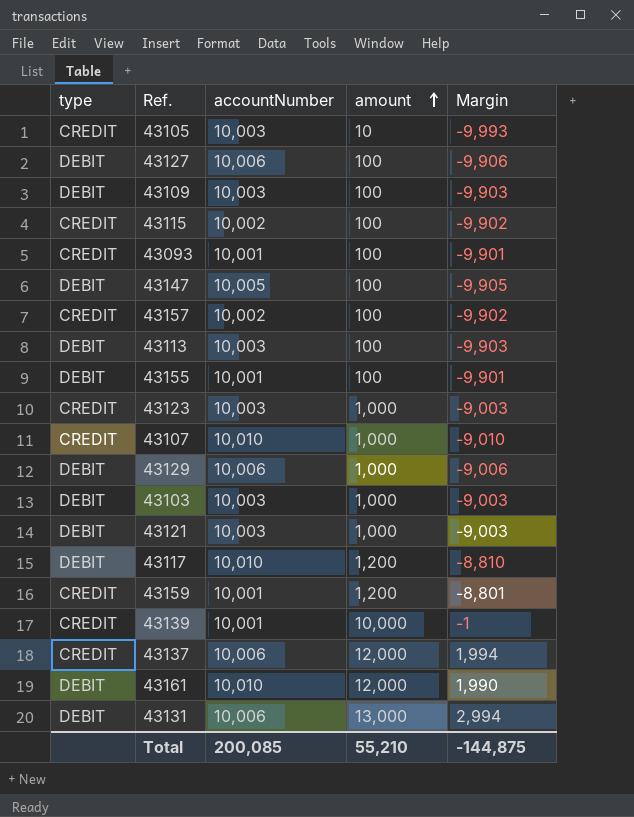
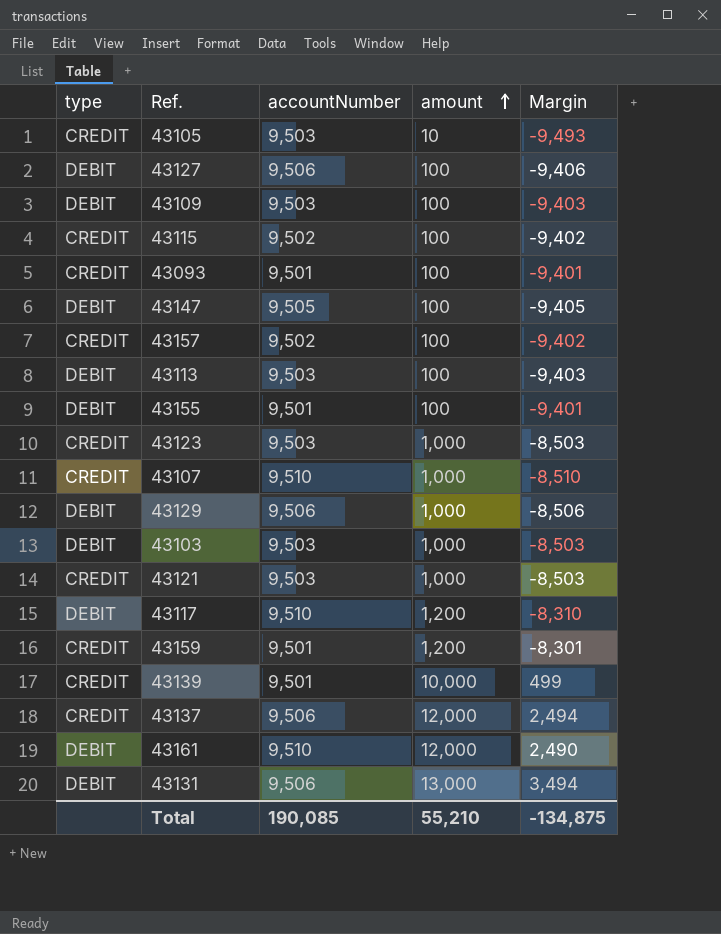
43105 | accountNumber: 10,003 -> 9,503
43105 | Margin: -9,993 -> -9,493
43127 | accountNumber: 10,006 -> 9,506
43127 | Margin: -9,906 -> -9,406
43109 | accountNumber: 10,003 -> 9,503
43109 | Margin: -9,903 -> -9,403
43115 | accountNumber: 10,002 -> 9,502
43115 | Margin: -9,902 -> -9,402
43093 | accountNumber: 10,001 -> 9,501
43093 | Margin: -9,901 -> -9,401
43147 | accountNumber: 10,005 -> 9,505
43147 | Margin: -9,905 -> -9,405
43157 | accountNumber: 10,002 -> 9,502
43157 | Margin: -9,902 -> -9,402
43113 | accountNumber: 10,003 -> 9,503
43113 | Margin: -9,903 -> -9,403
43155 | accountNumber: 10,001 -> 9,501
43155 | Margin: -9,901 -> -9,401
43123 | accountNumber: 10,003 -> 9,503
43123 | Margin: -9,003 -> -8,503
43107 | accountNumber: 10,010 -> 9,510
43107 | Margin: -9,010 -> -8,510
43129 | accountNumber: 10,006 -> 9,506
43129 | Margin: -9,006 -> -8,506
43103 | accountNumber: 10,003 -> 9,503
43103 | Margin: -9,003 -> -8,503
43121 | type: DEBIT -> CREDIT
43121 | accountNumber: 10,003 -> 9,503
43121 | Margin: -9,003 -> -8,503
43117 | accountNumber: 10,010 -> 9,510
43117 | Margin: -8,810 -> -8,310
43159 | accountNumber: 10,001 -> 9,501
43159 | Margin: -8,801 -> -8,301
43139 | accountNumber: 10,001 -> 9,501
43139 | Margin: -1 -> 499
43137 | accountNumber: 10,006 -> 9,506
43137 | Margin: 1,994 -> 2,494
43161 | accountNumber: 10,010 -> 9,510
43161 | Margin: 1,990 -> 2,490
43131 | accountNumber: 10,006 -> 9,506
43131 | Margin: 2,994 -> 3,494
Total | accountNumber: 200,085 -> 190,085
Total | Margin: -144,875 -> -134,875

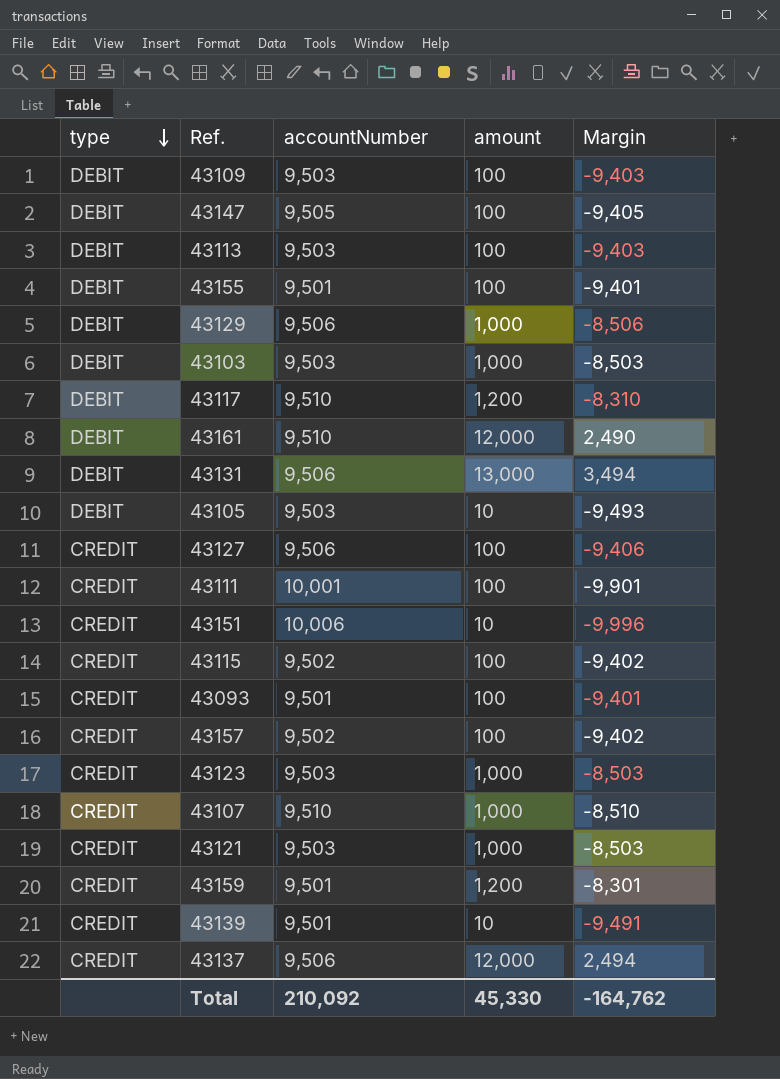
row order: amount ascending -> type descending
43105 | type: CREDIT -> DEBIT
43127 | type: DEBIT -> CREDIT
row 43111: none -> CREDIT | 10,001 | 100 | -9,901
row 43151: none -> CREDIT | 10,006 | 10 | -9,996
43139 | amount: 10,000 -> 10
43139 | Margin: 499 -> -9,491
Total | accountNumber: 190,085 -> 210,092
Total | amount: 55,210 -> 45,330
Total | Margin: -134,875 -> -164,762

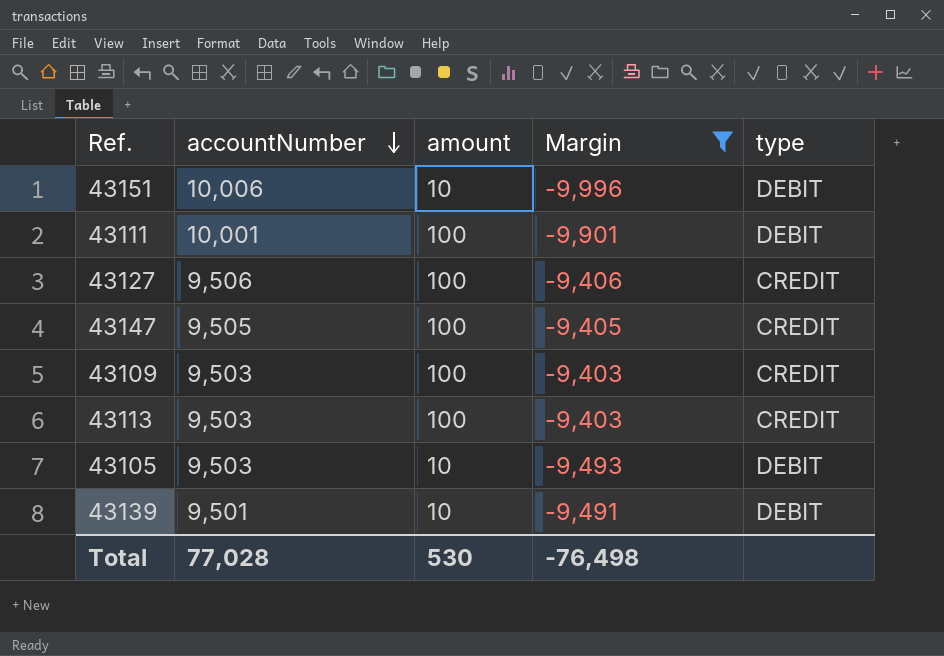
filter: none -> Margin <= -9,403
row order: type descending -> accountNumber descending
column type | position: 1 -> 5
43151 | type: CREDIT -> DEBIT
43111 | type: CREDIT -> DEBIT
43147 | type: DEBIT -> CREDIT
43109 | type: DEBIT -> CREDIT
43113 | type: DEBIT -> CREDIT
43139 | type: CREDIT -> DEBIT
Total | accountNumber: 210,092 -> 77,028
Total | amount: 45,330 -> 530
Total | Margin: -164,762 -> -76,498

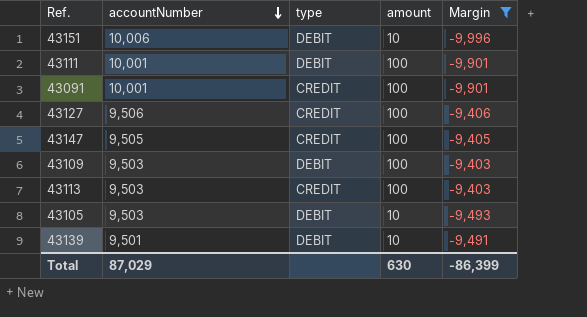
column type | position: 5 -> 3
row 43091: none -> 10,001 | CREDIT | 100 | -9,901
43109 | type: CREDIT -> DEBIT
Total | accountNumber: 77,028 -> 87,029
Total | amount: 530 -> 630
Total | Margin: -76,498 -> -86,399

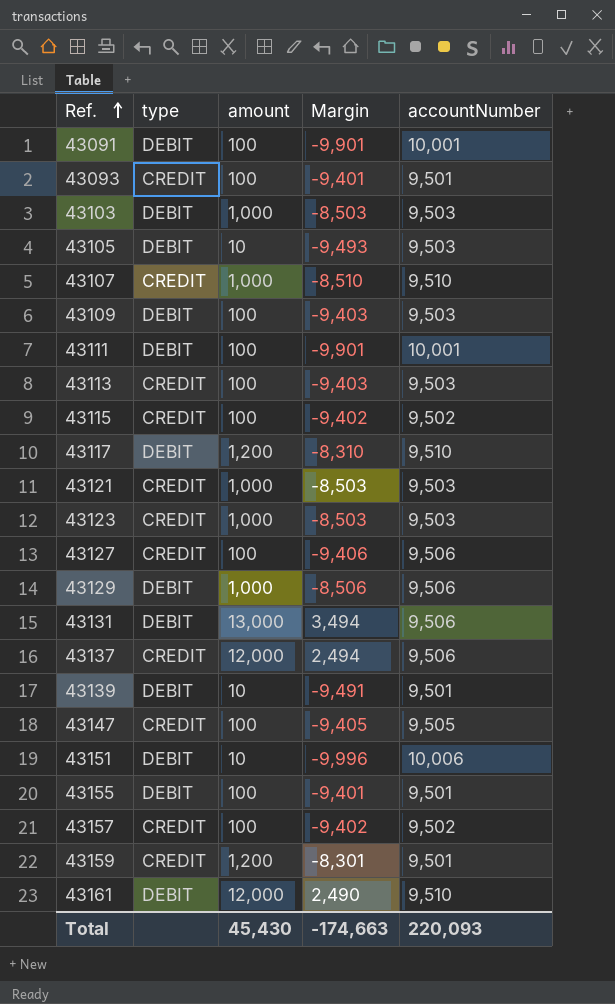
filter: Margin <= -9,403 -> none
row order: accountNumber descending -> Ref. ascending
column accountNumber | position: 2 -> 5
43091 | type: CREDIT -> DEBIT
Total | amount: 630 -> 45,430
Total | Margin: -86,399 -> -174,663
Total | accountNumber: 87,029 -> 220,093

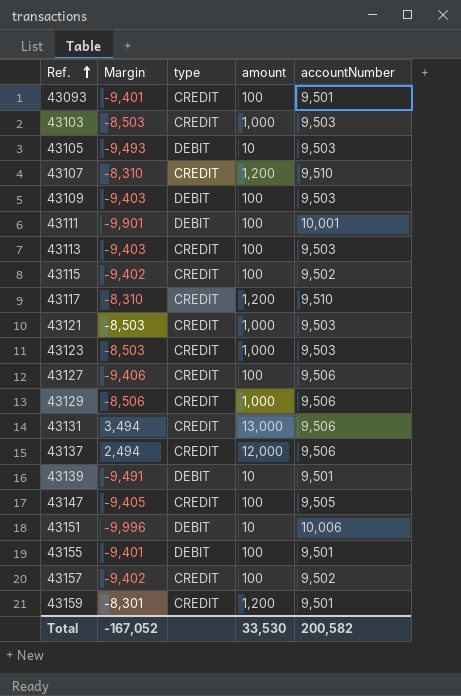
column Margin | position: 4 -> 2
row 43091: DEBIT | 100 | -9,901 | 10,001 -> none
row 43161: DEBIT | 12,000 | 2,490 | 9,510 -> none
43103 | type: DEBIT -> CREDIT
43107 | Margin: -8,510 -> -8,310
43107 | amount: 1,000 -> 1,200
43117 | type: DEBIT -> CREDIT
43129 | type: DEBIT -> CREDIT
43131 | type: DEBIT -> CREDIT
Total | Margin: -174,663 -> -167,052
Total | amount: 45,430 -> 33,530
Total | accountNumber: 220,093 -> 200,582

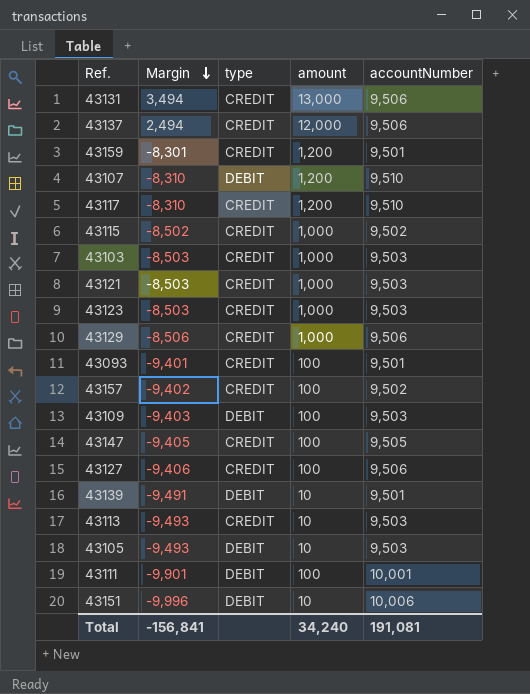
row order: Ref. ascending -> Margin descending
row 43155: -9,401 | DEBIT | 100 | 9,501 -> none
43107 | type: CREDIT -> DEBIT
43115 | Margin: -9,402 -> -8,502
43115 | amount: 100 -> 1,000
43113 | Margin: -9,403 -> -9,493
43113 | amount: 100 -> 10
Total | Margin: -167,052 -> -156,841
Total | amount: 33,530 -> 34,240
Total | accountNumber: 200,582 -> 191,081

